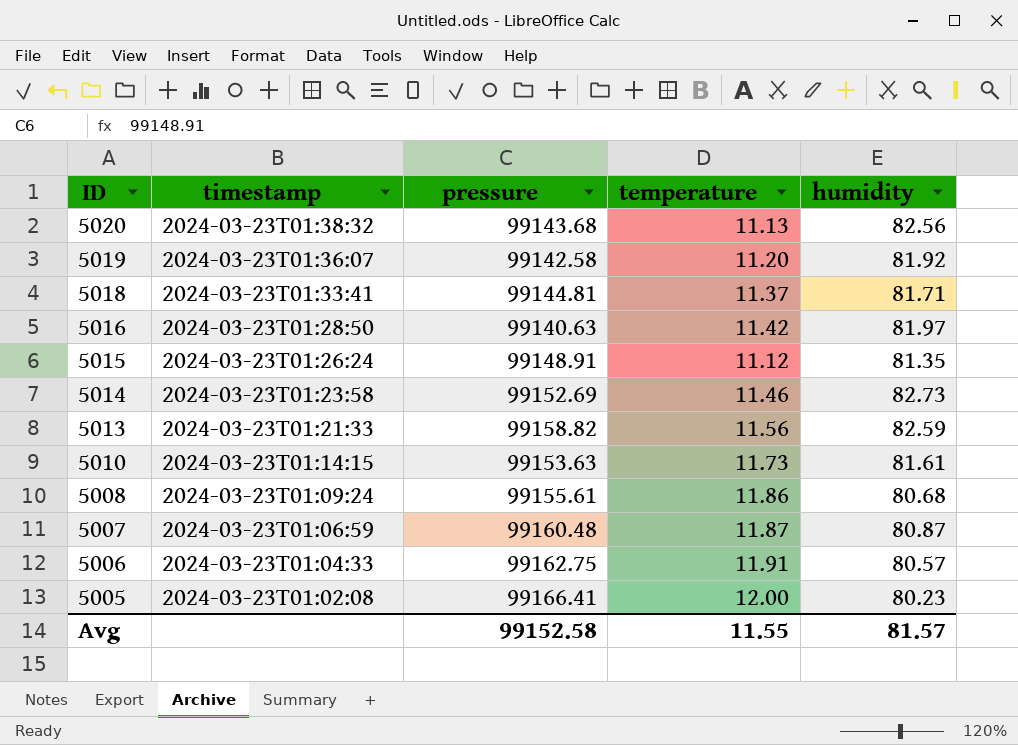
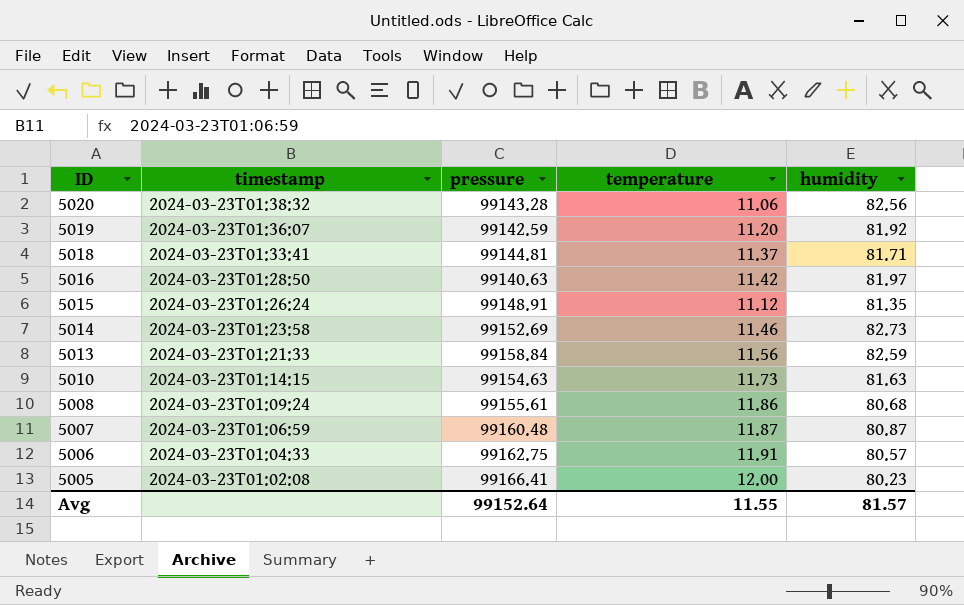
5020 | pressure: 99143.68 -> 99143.28
5020 | temperature: 11.13 -> 11.06
5019 | pressure: 99142.58 -> 99142.59
5013 | pressure: 99158.82 -> 99158.84
5010 | pressure: 99153.63 -> 99154.63
5010 | humidity: 81.61 -> 81.63
Avg | pressure: 99152.58 -> 99152.64

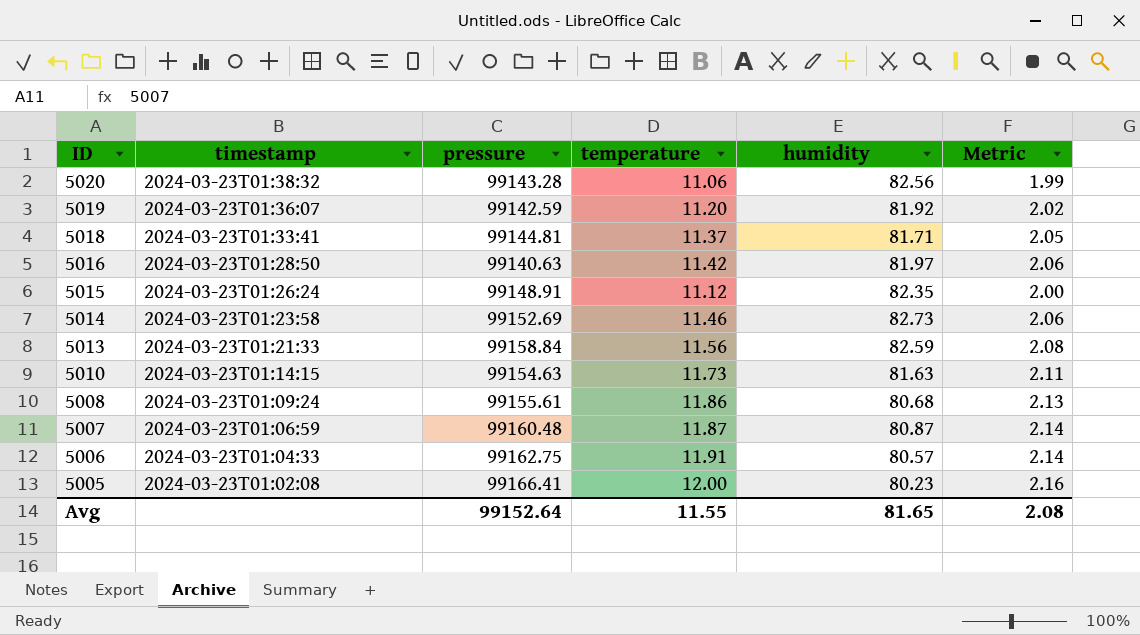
column Metric | formula: none -> [temperature] * 0.18
5015 | humidity: 81.35 -> 82.35
Avg | humidity: 81.57 -> 81.65

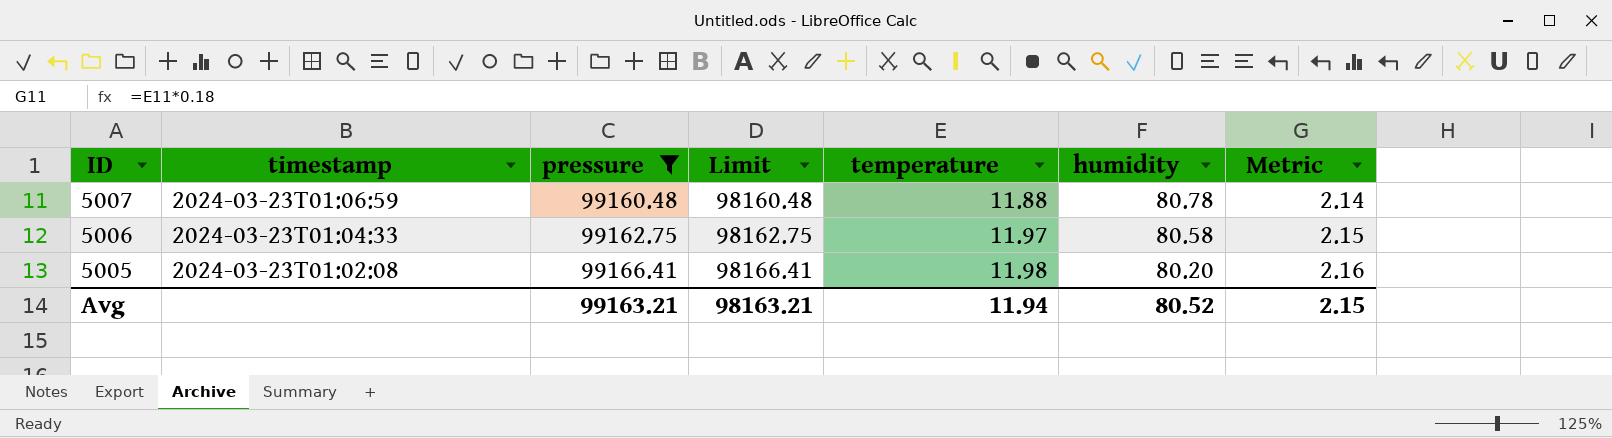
filter: none -> pressure >= 99160.48
column Limit | formula: none -> [pressure] - 1000
5007 | temperature: 11.87 -> 11.88
5007 | humidity: 80.87 -> 80.78
5006 | temperature: 11.91 -> 11.97
5006 | humidity: 80.57 -> 80.58
5006 | Metric: 2.14 -> 2.15
5005 | temperature: 12.00 -> 11.98
5005 | humidity: 80.23 -> 80.20
Avg | pressure: 99152.64 -> 99163.21
Avg | temperature: 11.55 -> 11.94
Avg | humidity: 81.65 -> 80.52
Avg | Metric: 2.08 -> 2.15

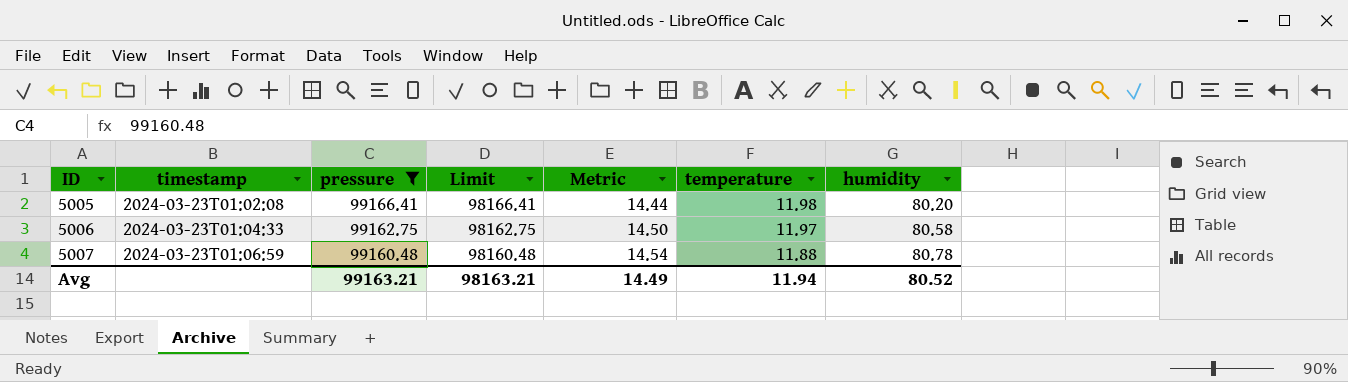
row order: ID descending -> ID ascending
column Metric | formula: [temperature] * 0.18 -> [humidity] * 0.18
column Metric | position: 7 -> 5
Avg | Metric: 2.15 -> 14.49

